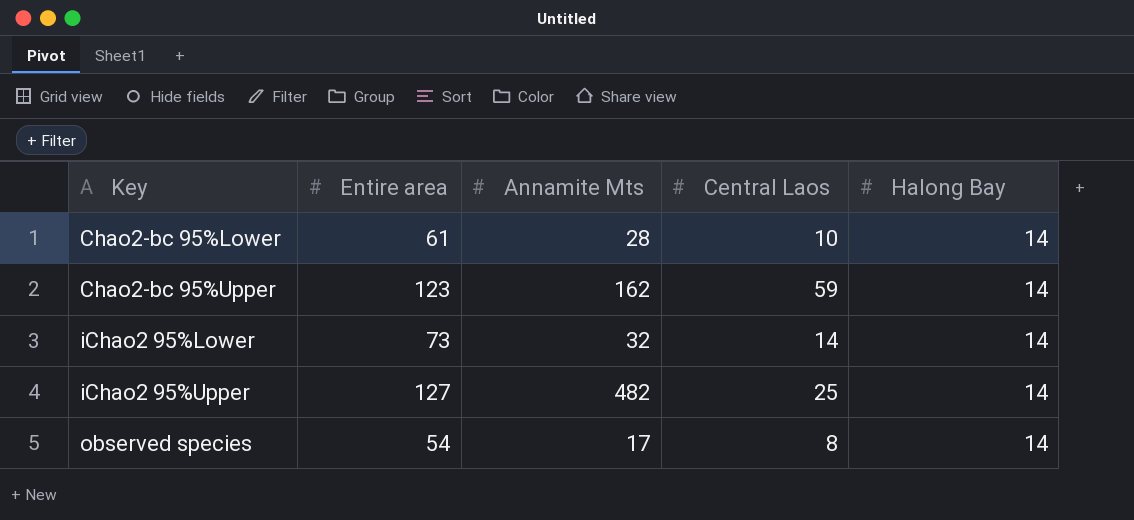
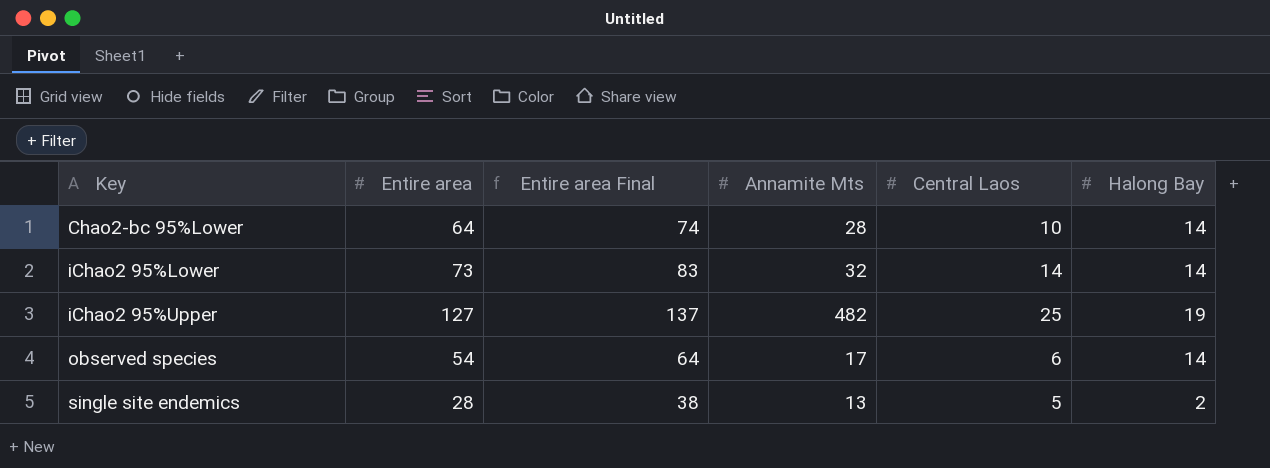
column Entire area Final | formula: none -> [Entire area] + 10
row Chao2-bc 95%Upper: 123 | 162 | 59 | 14 -> none
Chao2-bc 95%Lower | Entire area: 61 -> 64
iChao2 95%Upper | Halong Bay: 14 -> 19
observed species | Central Laos: 8 -> 6
row single site endemics: none -> 28 | 38 | 13 | 5 | 2

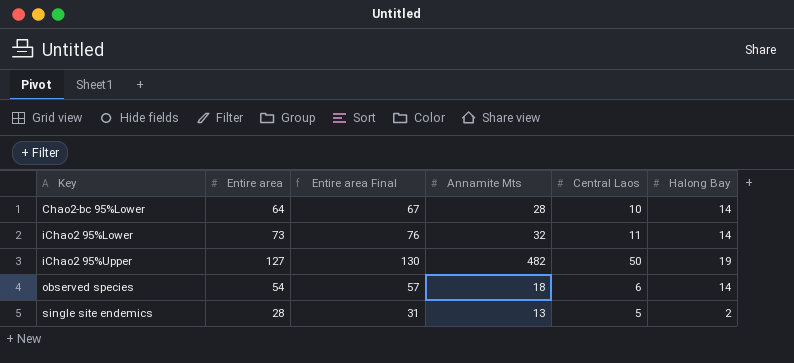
column Entire area Final | formula: [Entire area] + 10 -> [Entire area] + 3
iChao2 95%Lower | Central Laos: 14 -> 11
iChao2 95%Upper | Central Laos: 25 -> 50
observed species | Annamite Mts: 17 -> 18

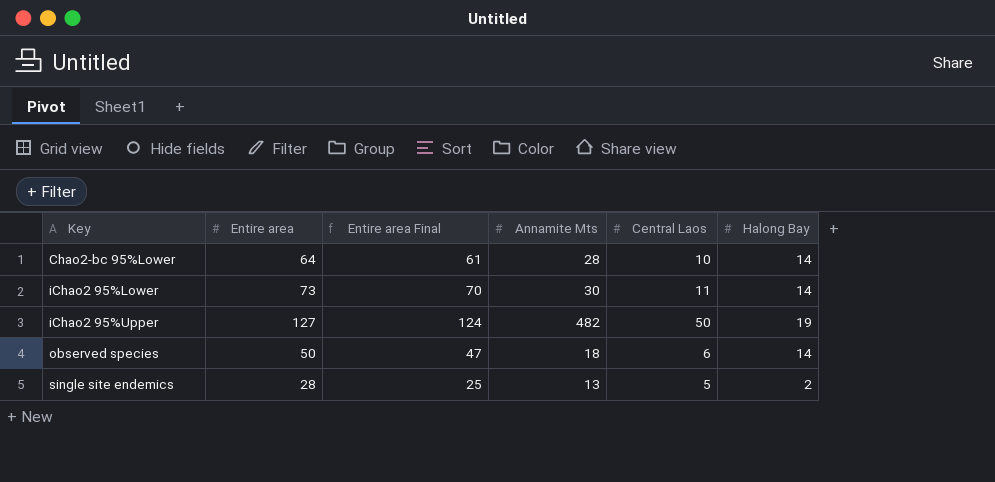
column Entire area Final | formula: [Entire area] + 3 -> [Entire area] - 3
iChao2 95%Lower | Annamite Mts: 32 -> 30
observed species | Entire area: 54 -> 50

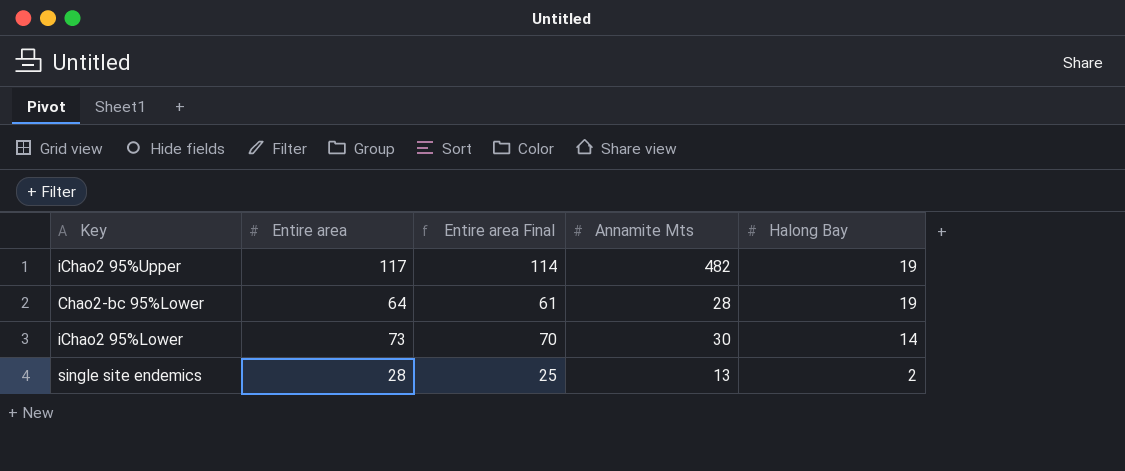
row order: Key ascending -> Halong Bay descending
column Central Laos | position: 5 -> none
row observed species: 50 | 47 | 18 | 6 | 14 -> none
iChao2 95%Upper | Entire area: 127 -> 117
iChao2 95%Upper | Entire area Final: 124 -> 114
Chao2-bc 95%Lower | Halong Bay: 14 -> 19

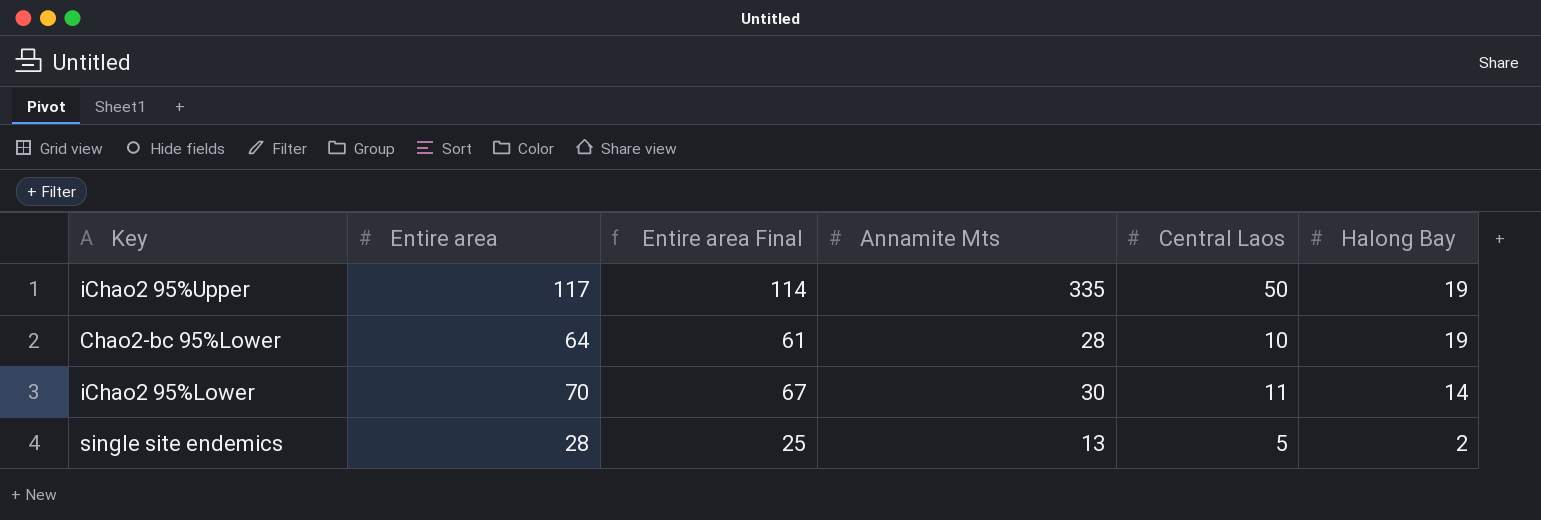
column Central Laos | position: none -> 5
iChao2 95%Upper | Annamite Mts: 482 -> 335
iChao2 95%Lower | Entire area: 73 -> 70
iChao2 95%Lower | Entire area Final: 70 -> 67

